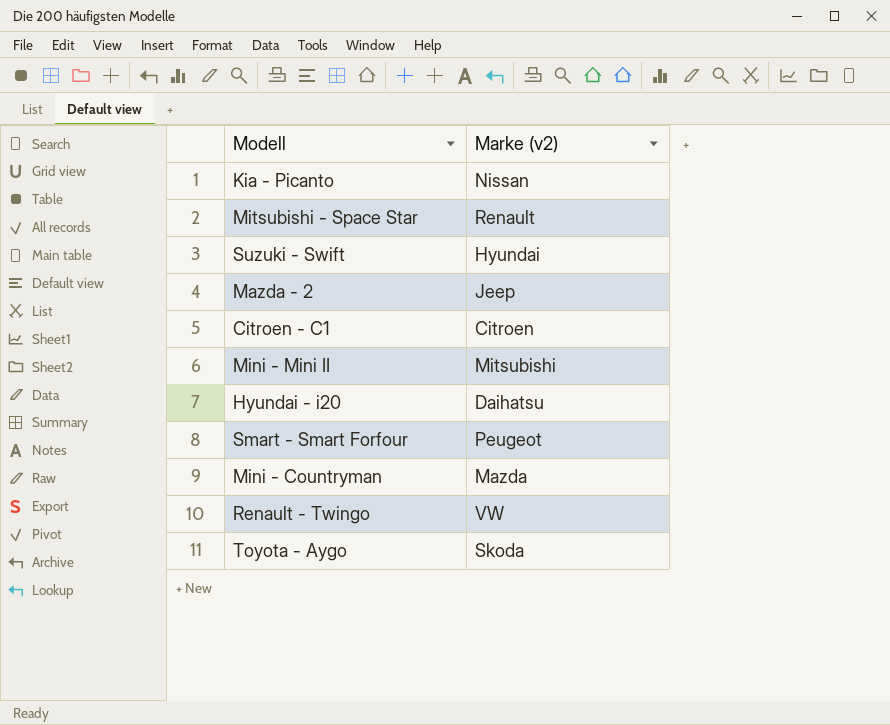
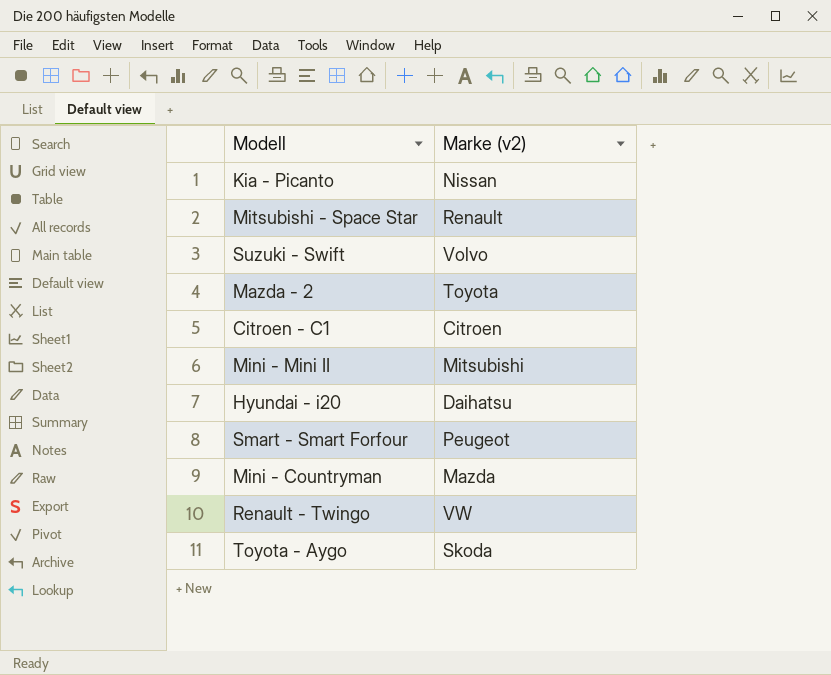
Suzuki - Swift | Marke (v2): Hyundai -> Volvo
Mazda - 2 | Marke (v2): Jeep -> Toyota

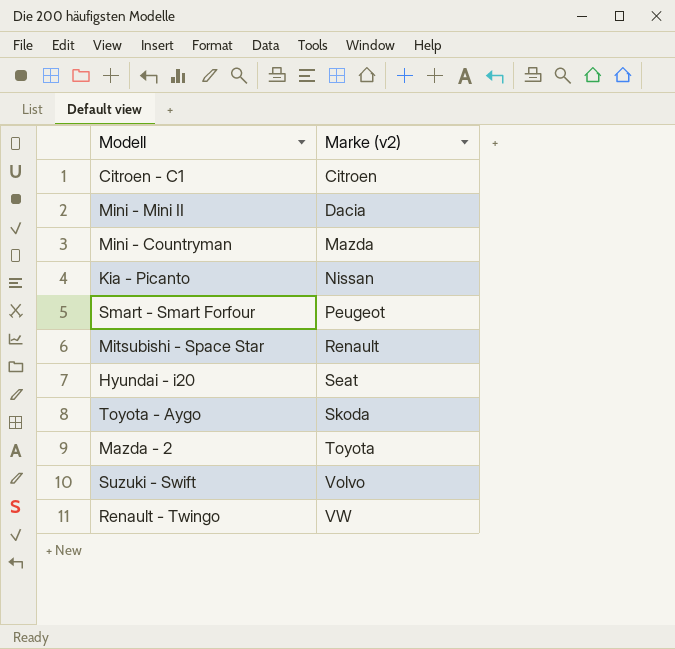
row order: none -> Marke (v2) ascending
Mini - Mini II | Marke (v2): Mitsubishi -> Dacia
Hyundai - i20 | Marke (v2): Daihatsu -> Seat

